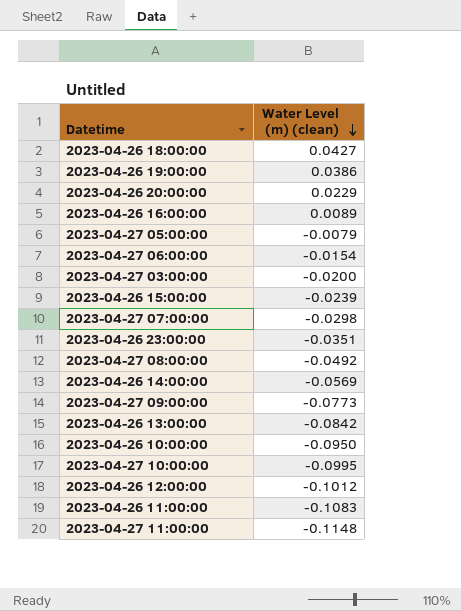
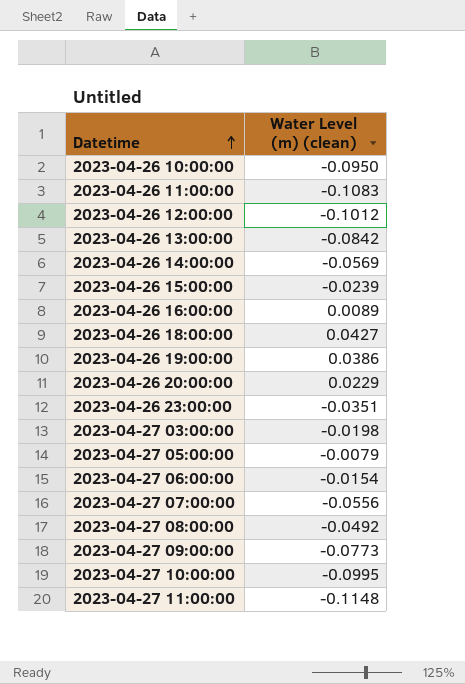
row order: Water Level (m) (clean) descending -> Datetime ascending
2023-04-27 03:00:00 | Water Level (m) (clean): -0.0200 -> -0.0198
2023-04-27 07:00:00 | Water Level (m) (clean): -0.0298 -> -0.0556

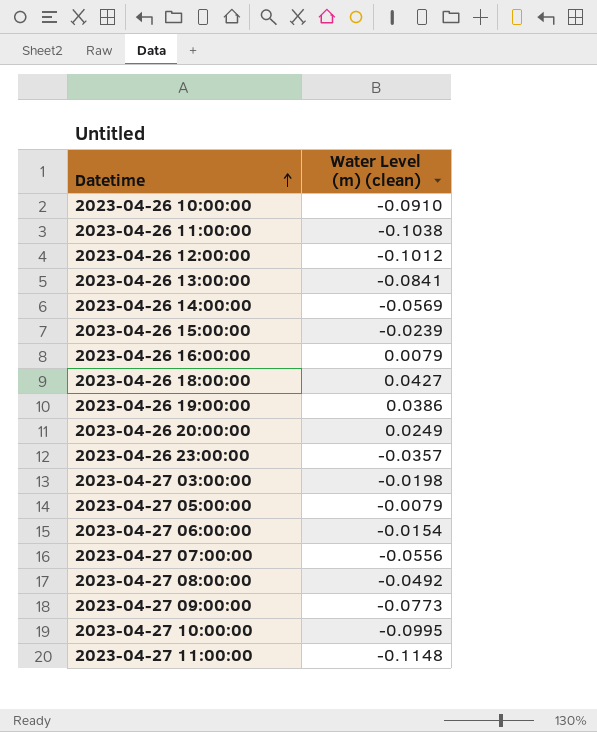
2023-04-26 10:00:00 | Water Level (m) (clean): -0.0950 -> -0.0910
2023-04-26 11:00:00 | Water Level (m) (clean): -0.1083 -> -0.1038
2023-04-26 13:00:00 | Water Level (m) (clean): -0.0842 -> -0.0841
2023-04-26 16:00:00 | Water Level (m) (clean): 0.0089 -> 0.0079
2023-04-26 20:00:00 | Water Level (m) (clean): 0.0229 -> 0.0249
2023-04-26 23:00:00 | Water Level (m) (clean): -0.0351 -> -0.0357

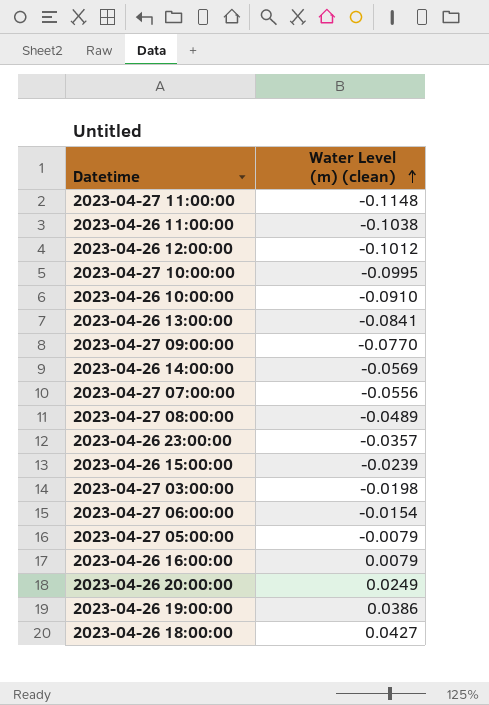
row order: Datetime ascending -> Water Level (m) (clean) ascending
2023-04-27 09:00:00 | Water Level (m) (clean): -0.0773 -> -0.0770
2023-04-27 08:00:00 | Water Level (m) (clean): -0.0492 -> -0.0489

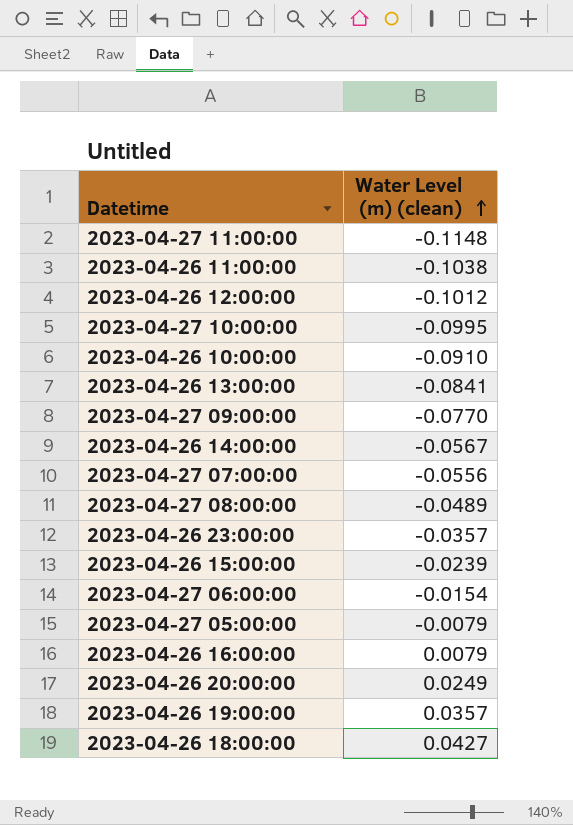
row 2023-04-27 03:00:00: -0.0198 -> none
2023-04-26 14:00:00 | Water Level (m) (clean): -0.0569 -> -0.0567
2023-04-26 19:00:00 | Water Level (m) (clean): 0.0386 -> 0.0357

